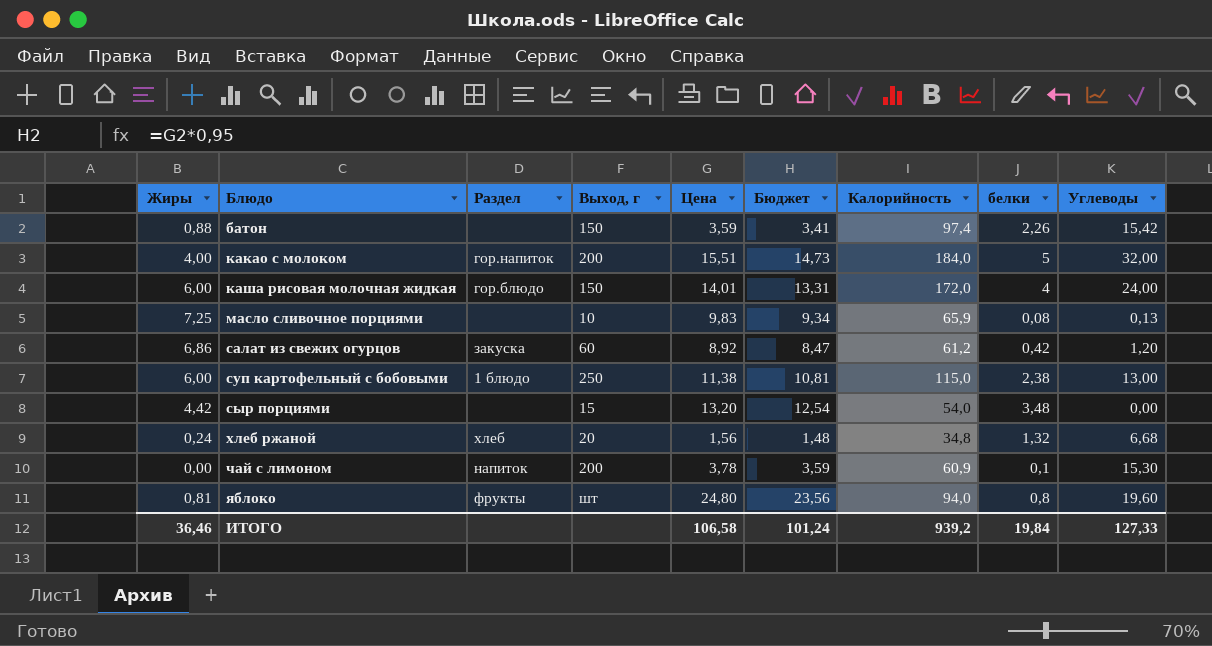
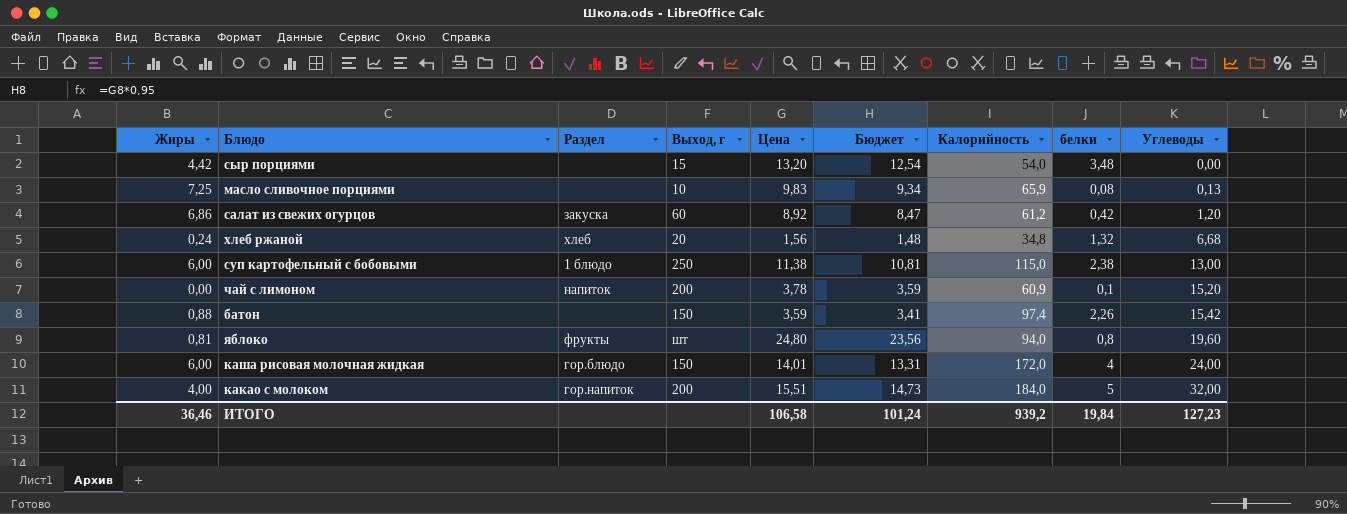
row order: Блюдо ascending -> Углеводы ascending
чай с лимоном | Углеводы: 15,30 -> 15,20
ИТОГО | Углеводы: 127,33 -> 127,23

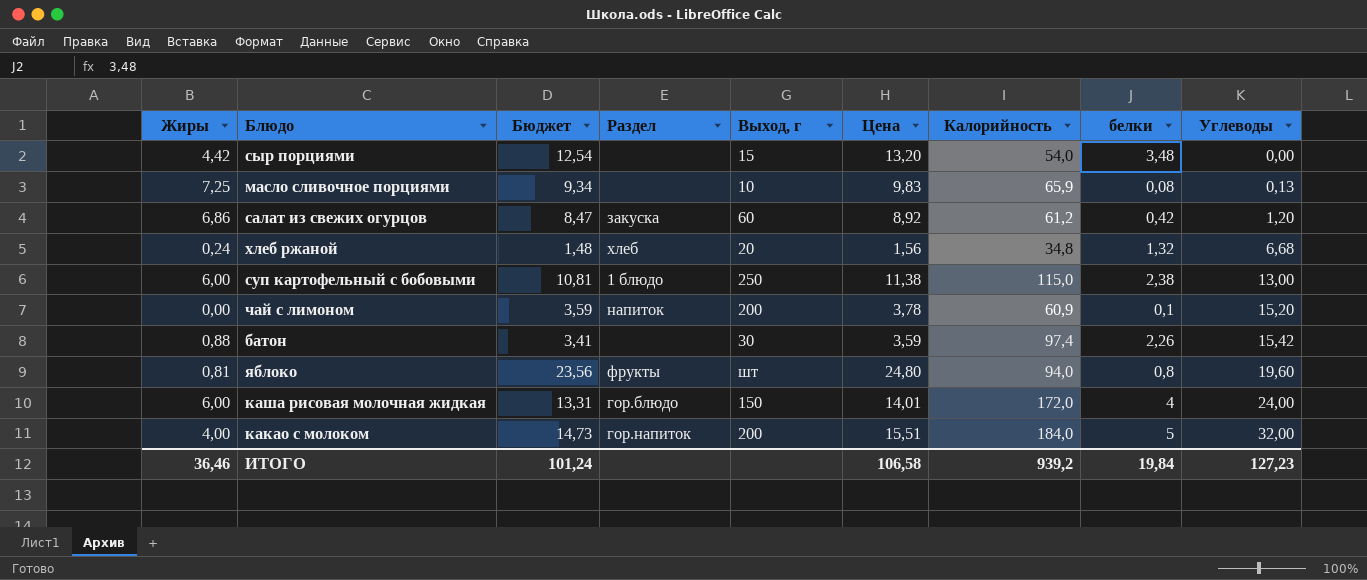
column Бюджет | position: 6 -> 3
батон | Выход, г: 150 -> 30

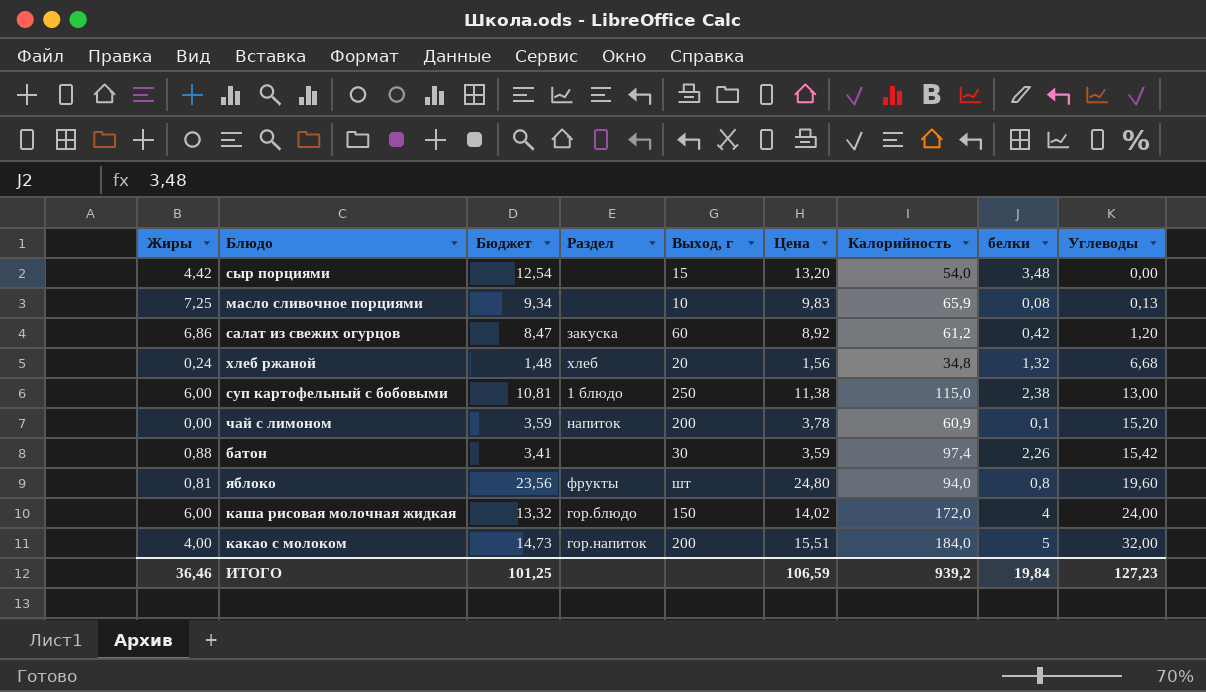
каша рисовая молочная жидкая | Бюджет: 13,31 -> 13,32
каша рисовая молочная жидкая | Цена: 14,01 -> 14,02
ИТОГО | Бюджет: 101,24 -> 101,25
ИТОГО | Цена: 106,58 -> 106,59

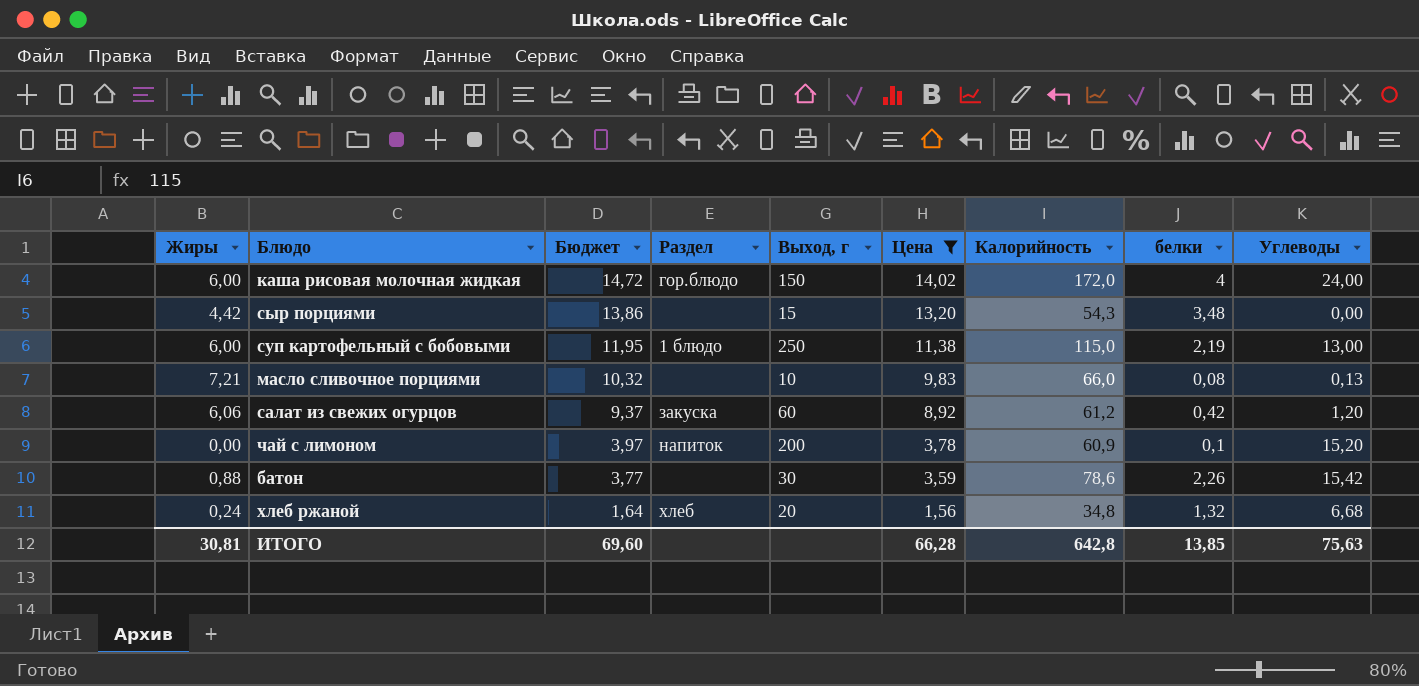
filter: none -> Цена <= 14,02
row order: Углеводы ascending -> Бюджет descending
column Бюджет | formula: [Цена] * 0,95 -> [Цена] * 1,05
сыр порциями | Калорийность: 54,0 -> 54,3
суп картофельный с бобовыми | белки: 2,38 -> 2,19
масло сливочное порциями | Жиры: 7,25 -> 7,21
масло сливочное порциями | Калорийность: 65,9 -> 66,0
салат из свежих огурцов | Жиры: 6,86 -> 6,06
батон | Калорийность: 97,4 -> 78,6
ИТОГО | Жиры: 36,46 -> 30,81
ИТОГО | Бюджет: 101,25 -> 69,60
ИТОГО | Цена: 106,59 -> 66,28
ИТОГО | Калорийность: 939,2 -> 642,8
ИТОГО | белки: 19,84 -> 13,85
ИТОГО | Углеводы: 127,23 -> 75,63

